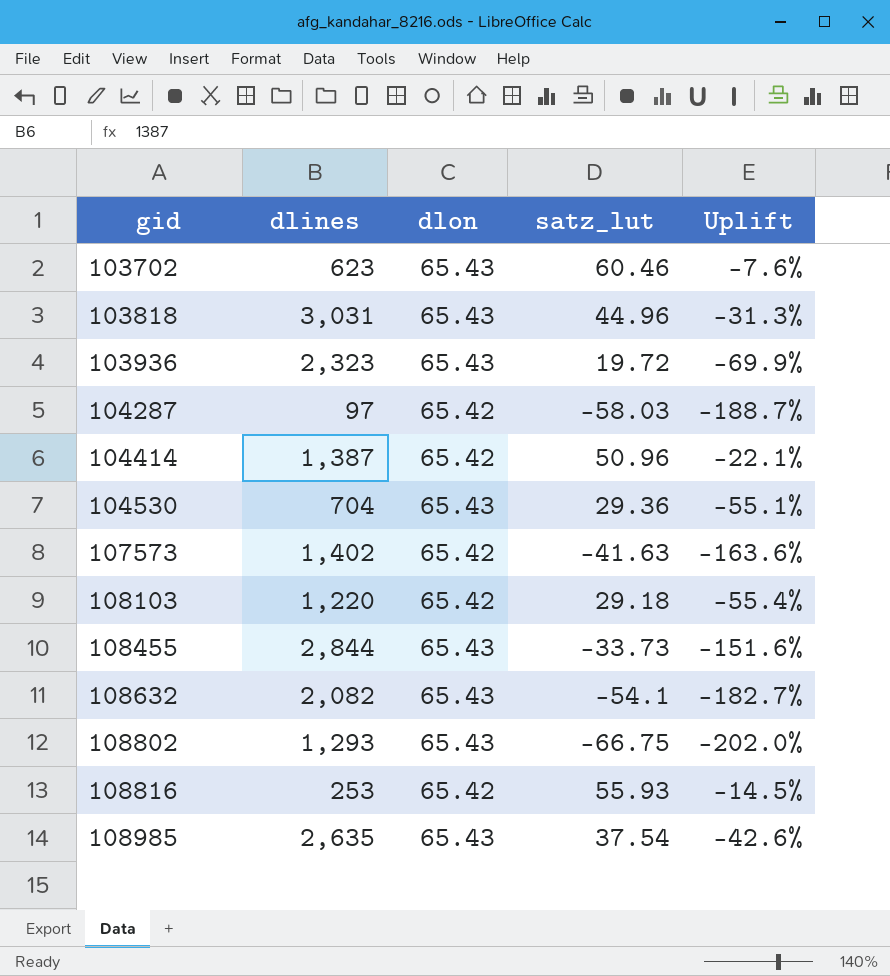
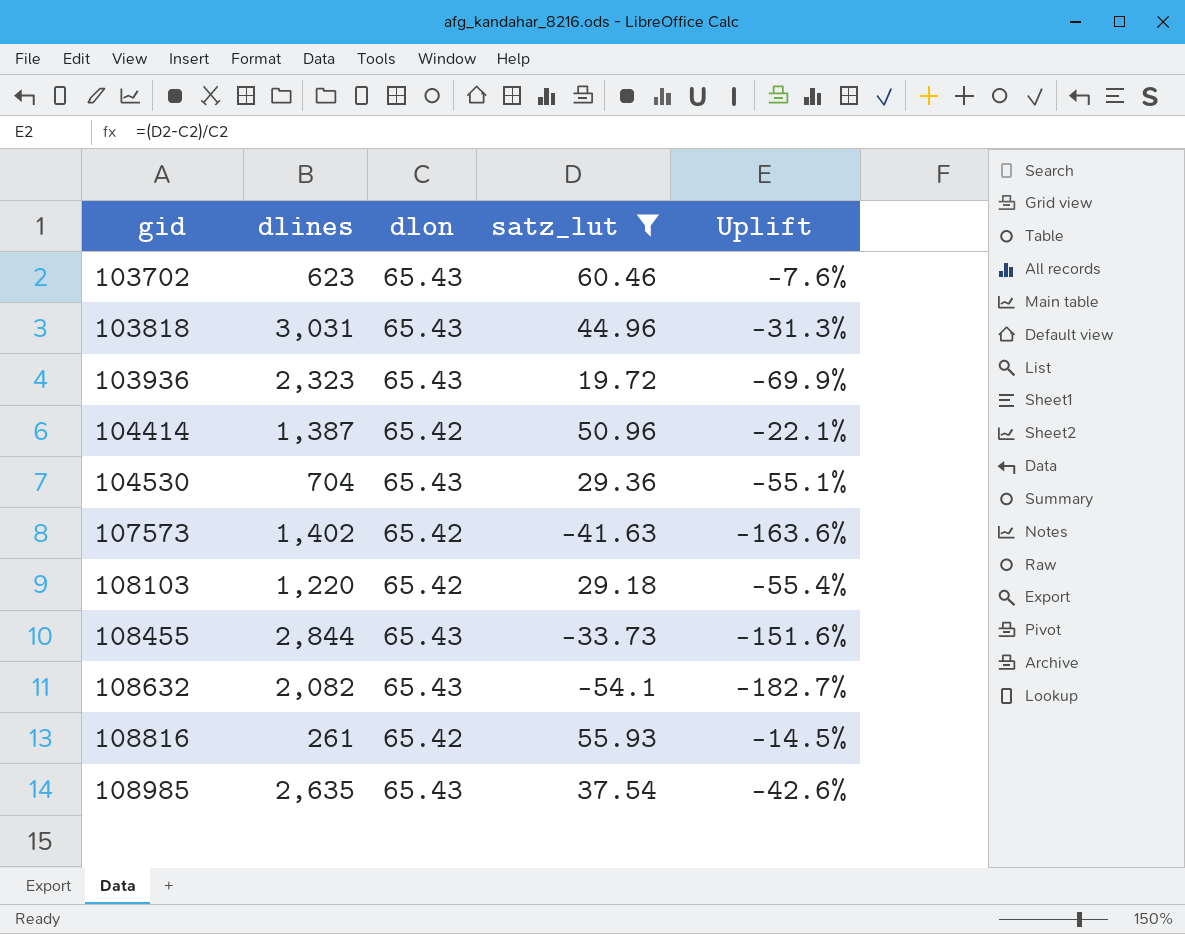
filter: none -> satz_lut >= -54.1
108816 | dlines: 253 -> 261

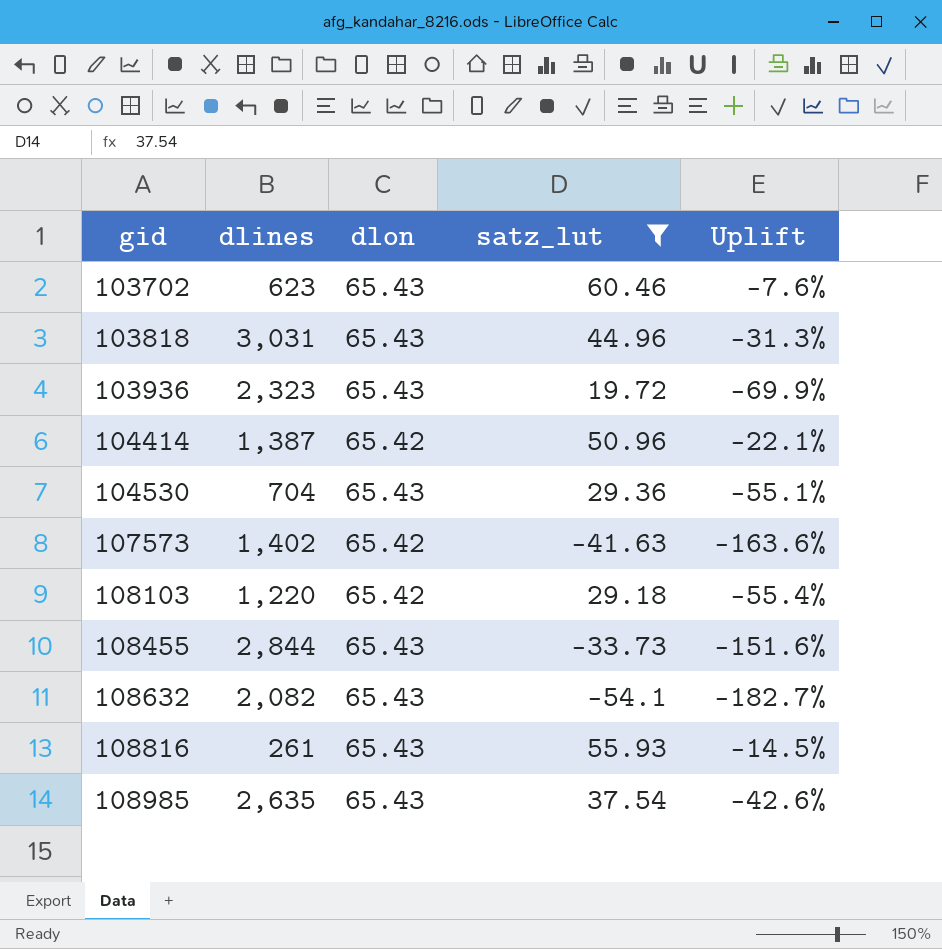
108816 | dlon: 65.42 -> 65.43

